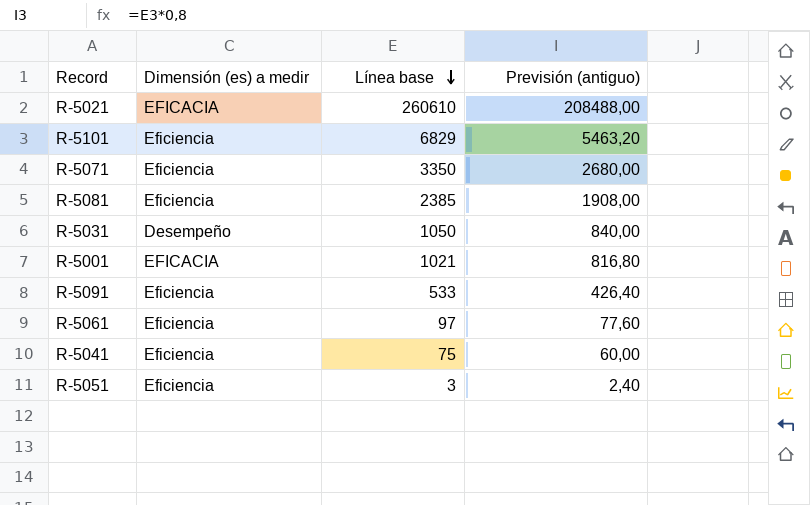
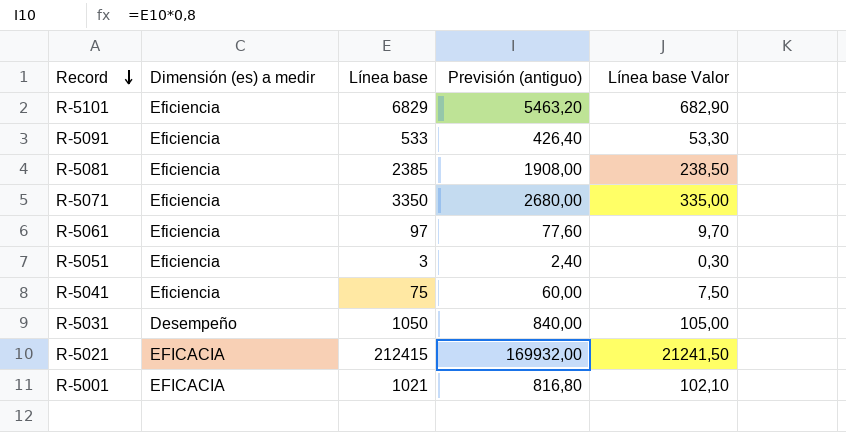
row order: Línea base descending -> Record descending
column Línea base Valor | formula: none -> [Línea base] * 0,1
R-5021 | Línea base: 260610 -> 212415
R-5021 | Previsión (antiguo): 208488,00 -> 169932,00

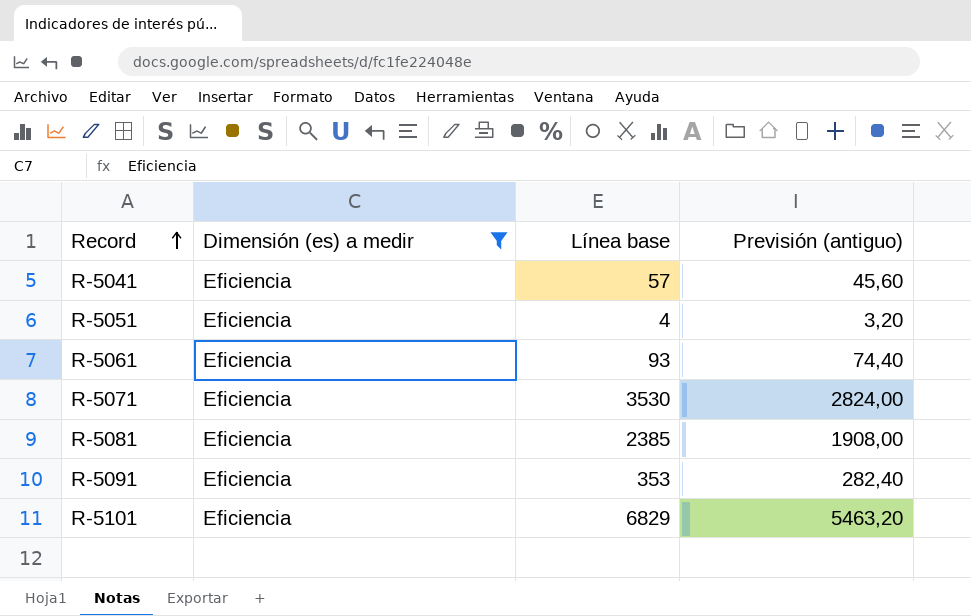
filter: none -> Dimensión (es) a medir = Eficiencia
row order: Record descending -> Record ascending
column Línea base Valor | formula: [Línea base] * 0,1 -> none
R-5041 | Línea base: 75 -> 57
R-5041 | Previsión (antiguo): 60,00 -> 45,60
R-5051 | Línea base: 3 -> 4
R-5051 | Previsión (antiguo): 2,40 -> 3,20
R-5061 | Línea base: 97 -> 93
R-5061 | Previsión (antiguo): 77,60 -> 74,40
R-5071 | Línea base: 3350 -> 3530
R-5071 | Previsión (antiguo): 2680,00 -> 2824,00
R-5091 | Línea base: 533 -> 353
R-5091 | Previsión (antiguo): 426,40 -> 282,40

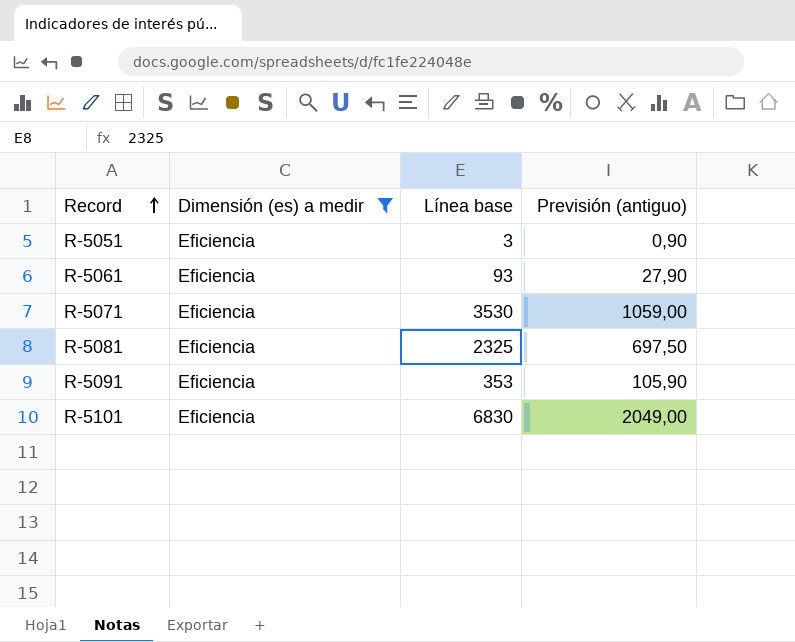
column Previsión (antiguo) | formula: [Línea base] * 0,8 -> [Línea base] * 0,3
row R-5041: Eficiencia | 57 | 45,60 -> none
R-5051 | Línea base: 4 -> 3
R-5081 | Línea base: 2385 -> 2325
R-5101 | Línea base: 6829 -> 6830

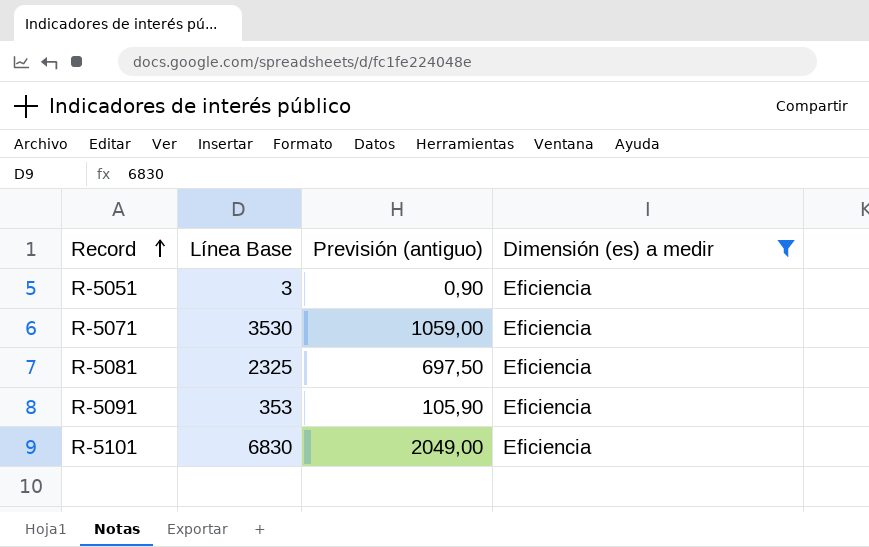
column name: Línea base -> Línea Base
column Dimensión (es) a medir | position: 2 -> 4
row R-5061: Eficiencia | 93 | 27,90 -> none

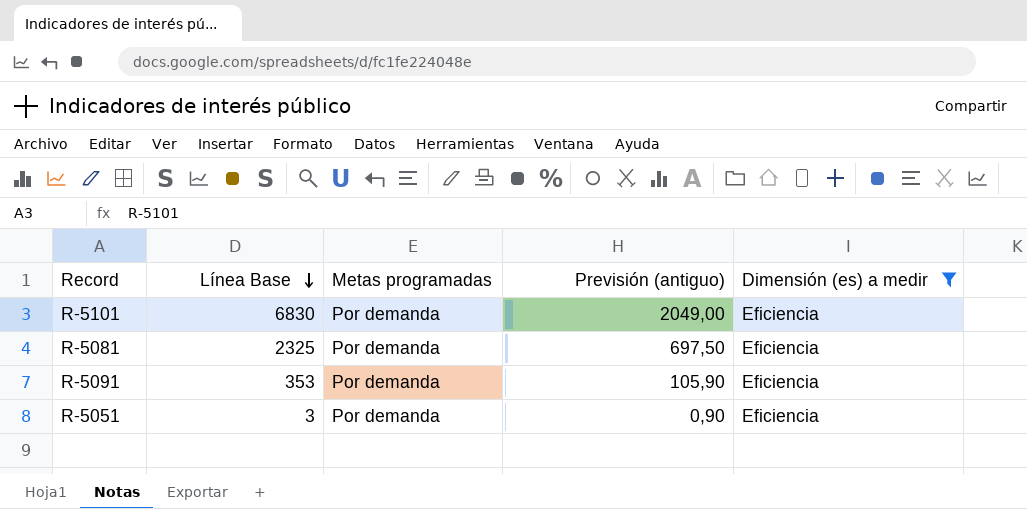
row order: Record ascending -> Línea Base descending
column Metas programadas | position: none -> 3
row R-5071: 3530 | 1059,00 | Eficiencia -> none

